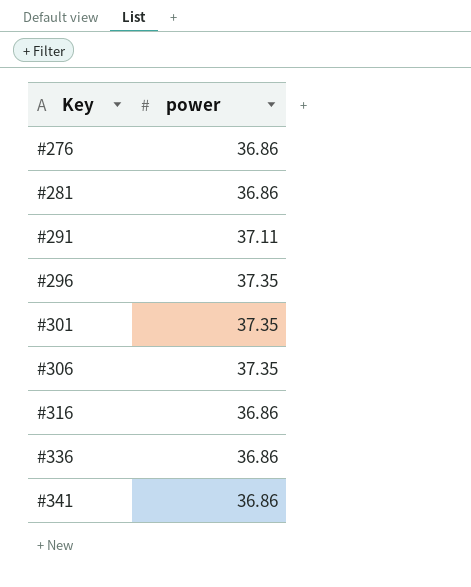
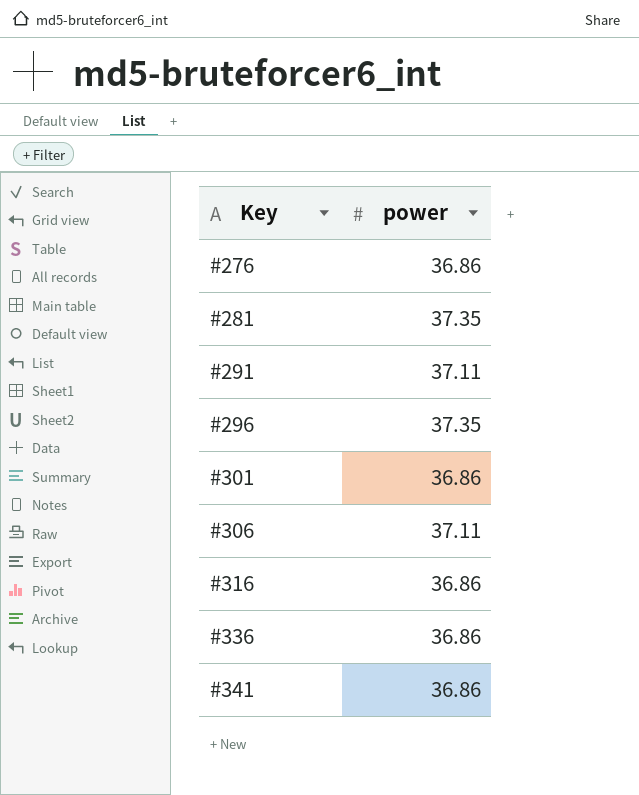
#281 | power: 36.86 -> 37.35
#301 | power: 37.35 -> 36.86
#306 | power: 37.35 -> 37.11

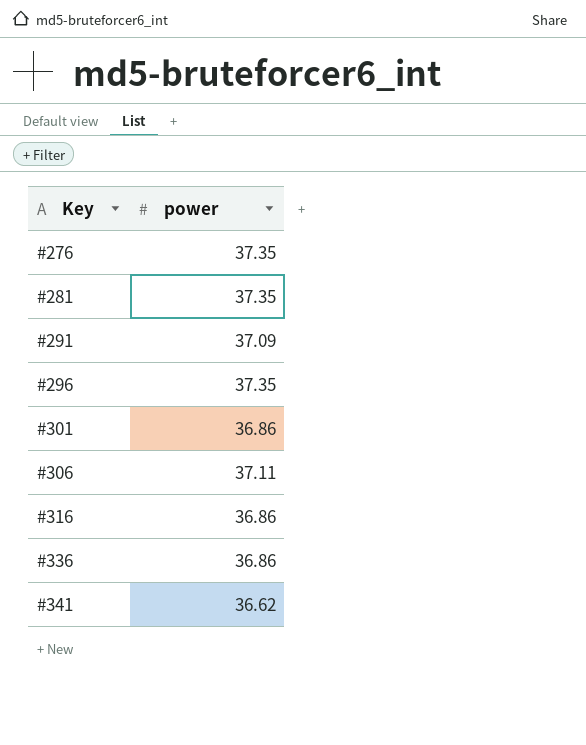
#276 | power: 36.86 -> 37.35
#291 | power: 37.11 -> 37.09
#341 | power: 36.86 -> 36.62

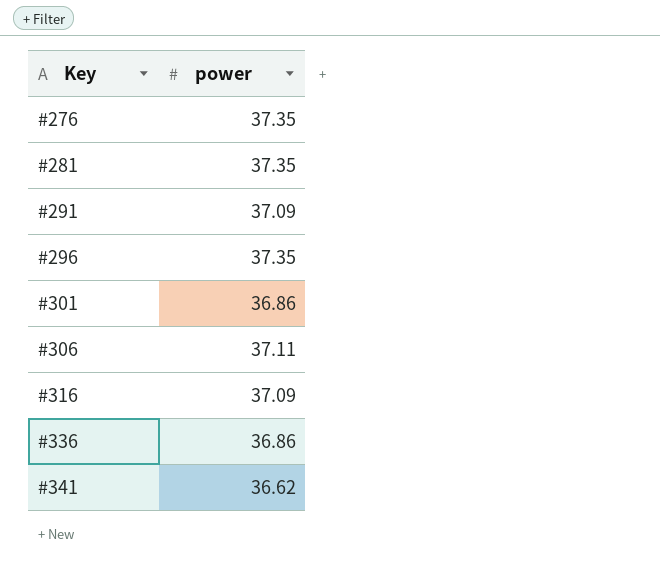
#316 | power: 36.86 -> 37.09

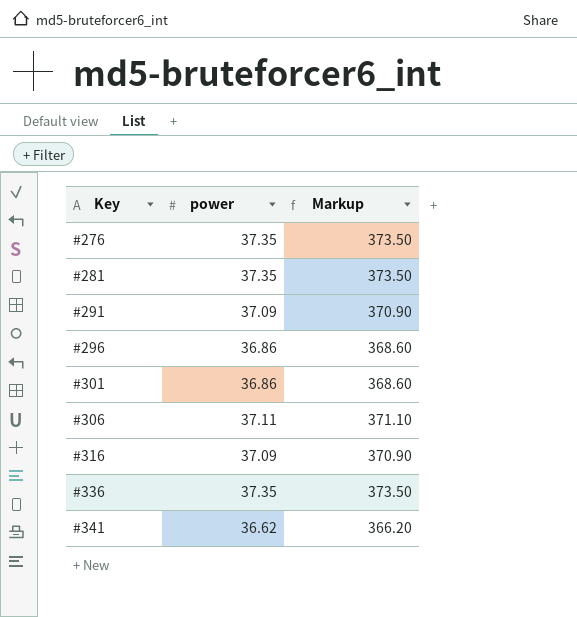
column Markup | formula: none -> [power] * 10
#296 | power: 37.35 -> 36.86
#336 | power: 36.86 -> 37.35

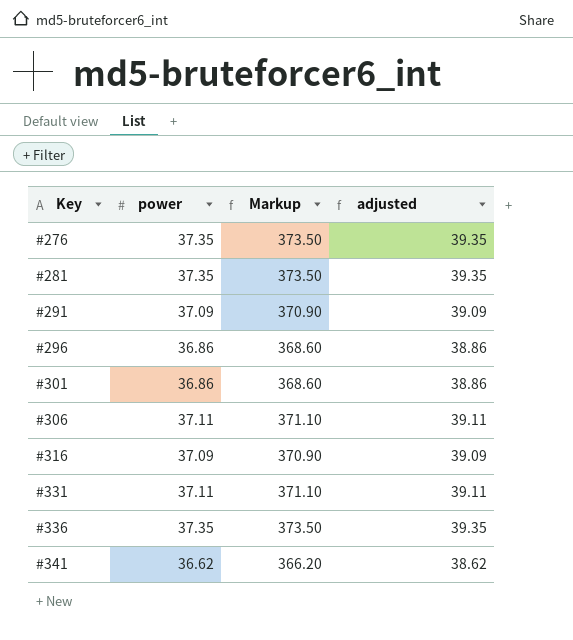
column adjusted | formula: none -> [power] + 2
row #331: none -> 37.11 | 371.10 | 39.11

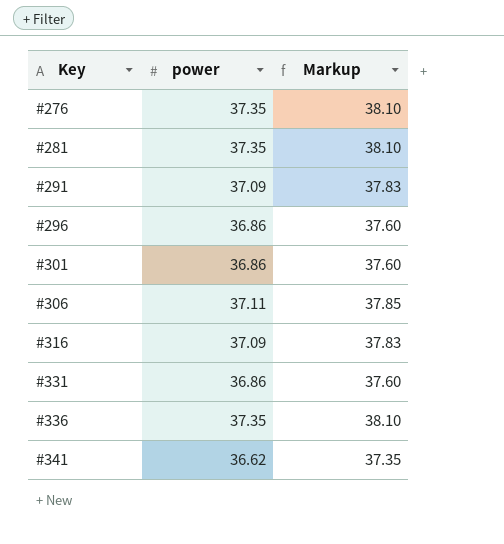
column adjusted | formula: [power] + 2 -> none
column Markup | formula: [power] * 10 -> [power] * 1.02
#331 | power: 37.11 -> 36.86

